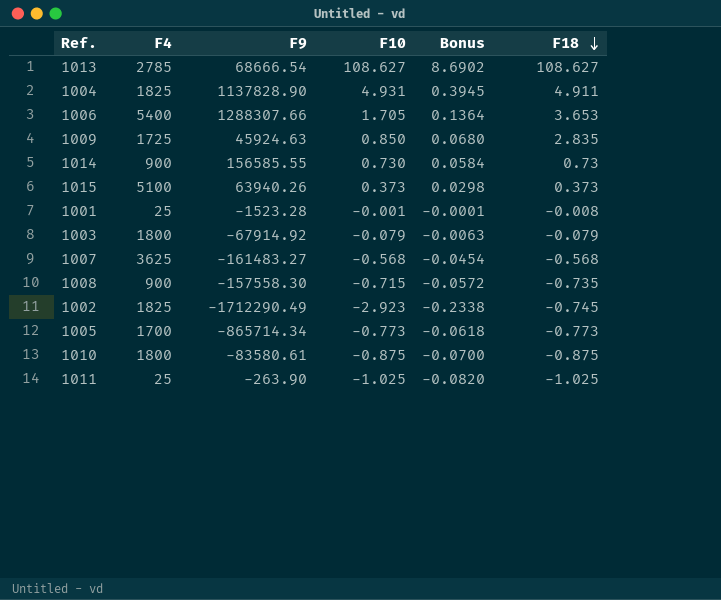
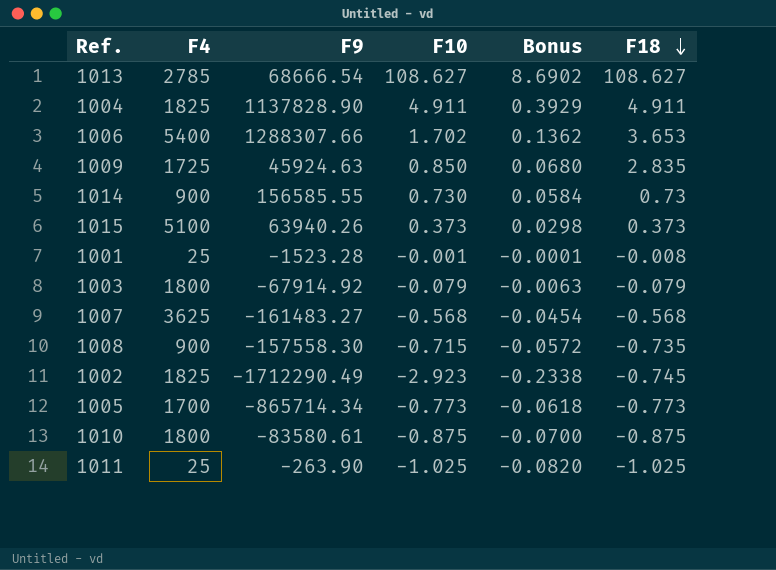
1004 | F10: 4.931 -> 4.911
1004 | Bonus: 0.3945 -> 0.3929
1006 | F10: 1.705 -> 1.702
1006 | Bonus: 0.1364 -> 0.1362

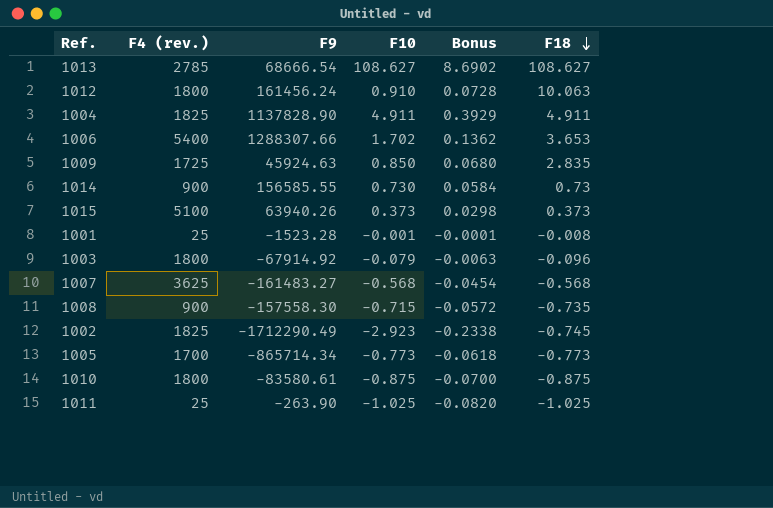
column name: F4 -> F4 (rev.)
row 1012: none -> 1800 | 161456.24 | 0.910 | 0.0728 | 10.063
1003 | F18: -0.079 -> -0.096

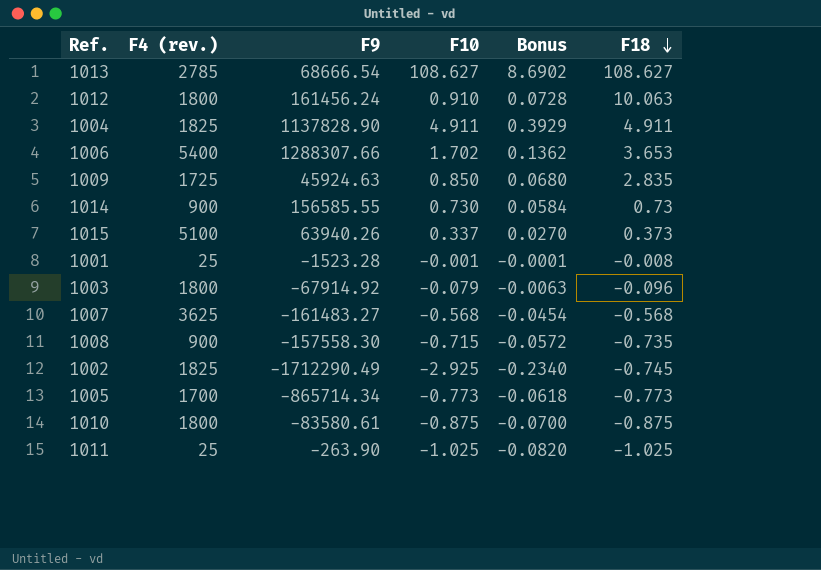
1015 | F10: 0.373 -> 0.337
1015 | Bonus: 0.0298 -> 0.0270
1002 | F10: -2.923 -> -2.925
1002 | Bonus: -0.2338 -> -0.2340

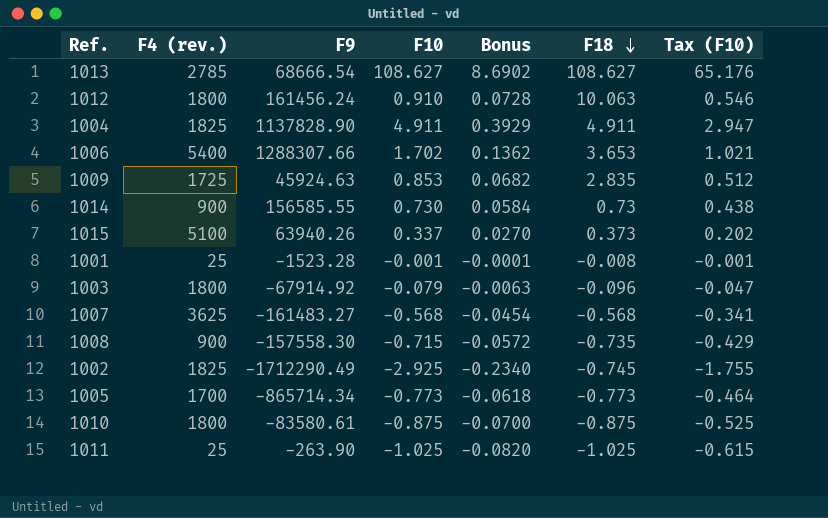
column Tax (F10) | formula: none -> [F10] * 0.6
1009 | F10: 0.850 -> 0.853
1009 | Bonus: 0.0680 -> 0.0682

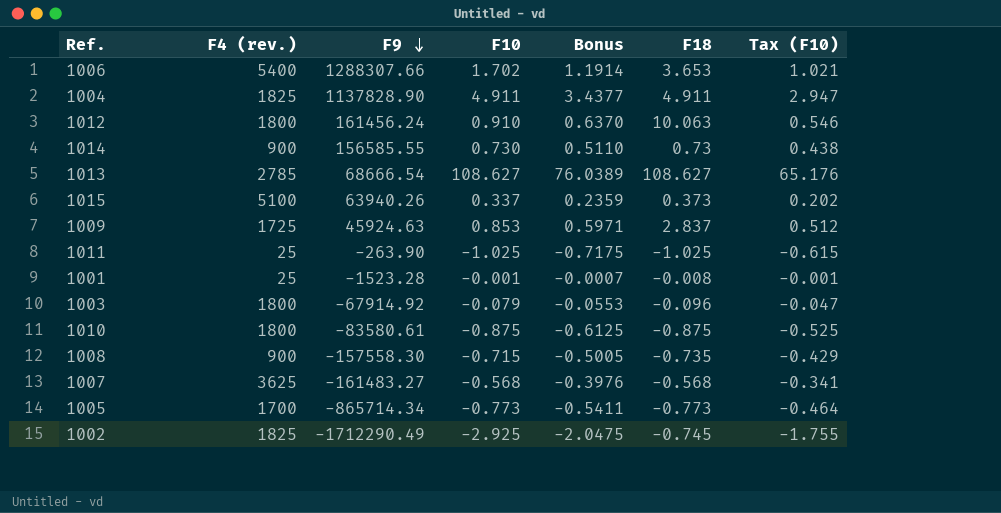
row order: F18 descending -> F9 descending
column Bonus | formula: [F10] * 0.08 -> [F10] * 0.7
1009 | F18: 2.835 -> 2.837

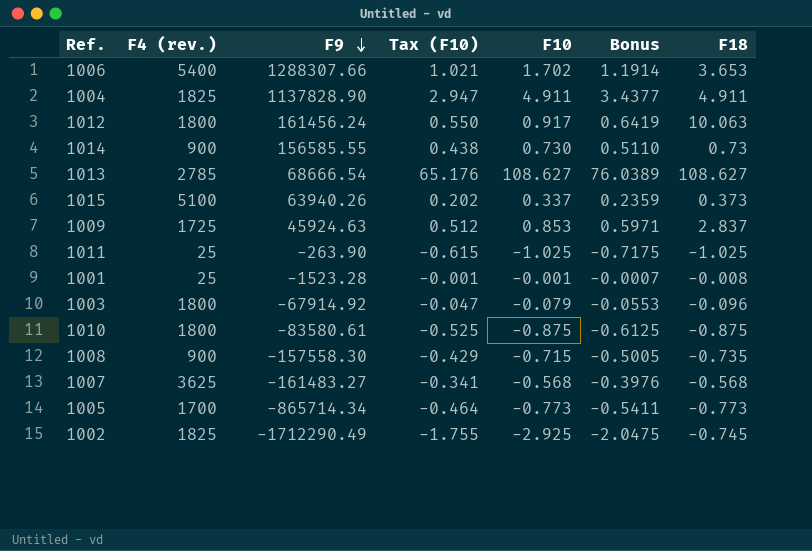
column Tax (F10) | position: 7 -> 4
1012 | Tax (F10): 0.546 -> 0.550
1012 | F10: 0.910 -> 0.917
1012 | Bonus: 0.6370 -> 0.6419

